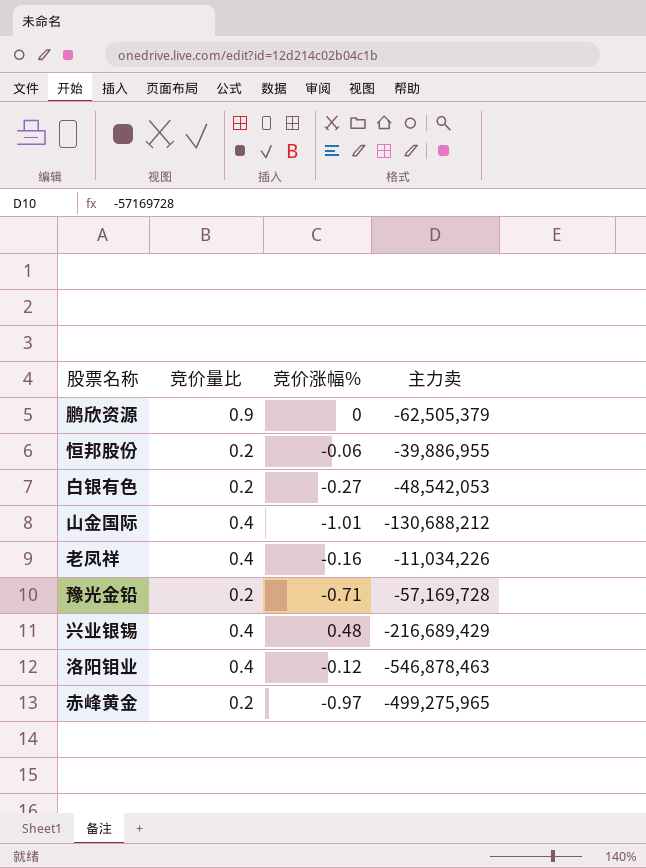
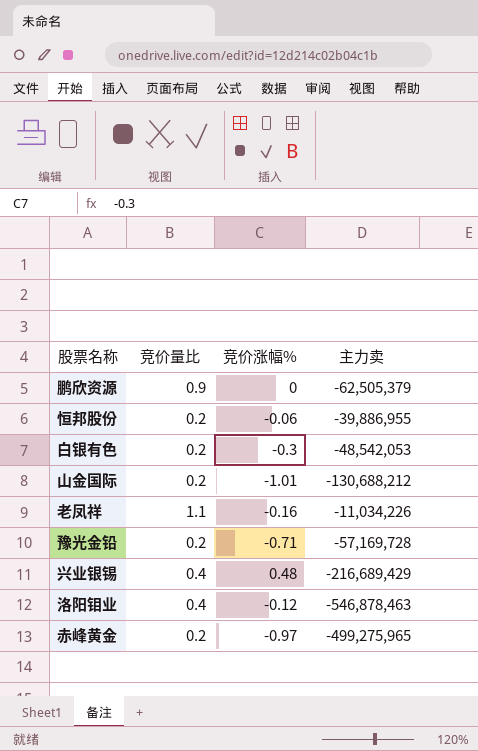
白银有色 | 竞价涨幅%: -0.27 -> -0.3
山金国际 | 竞价量比: 0.4 -> 0.2
老凤祥 | 竞价量比: 0.4 -> 1.1

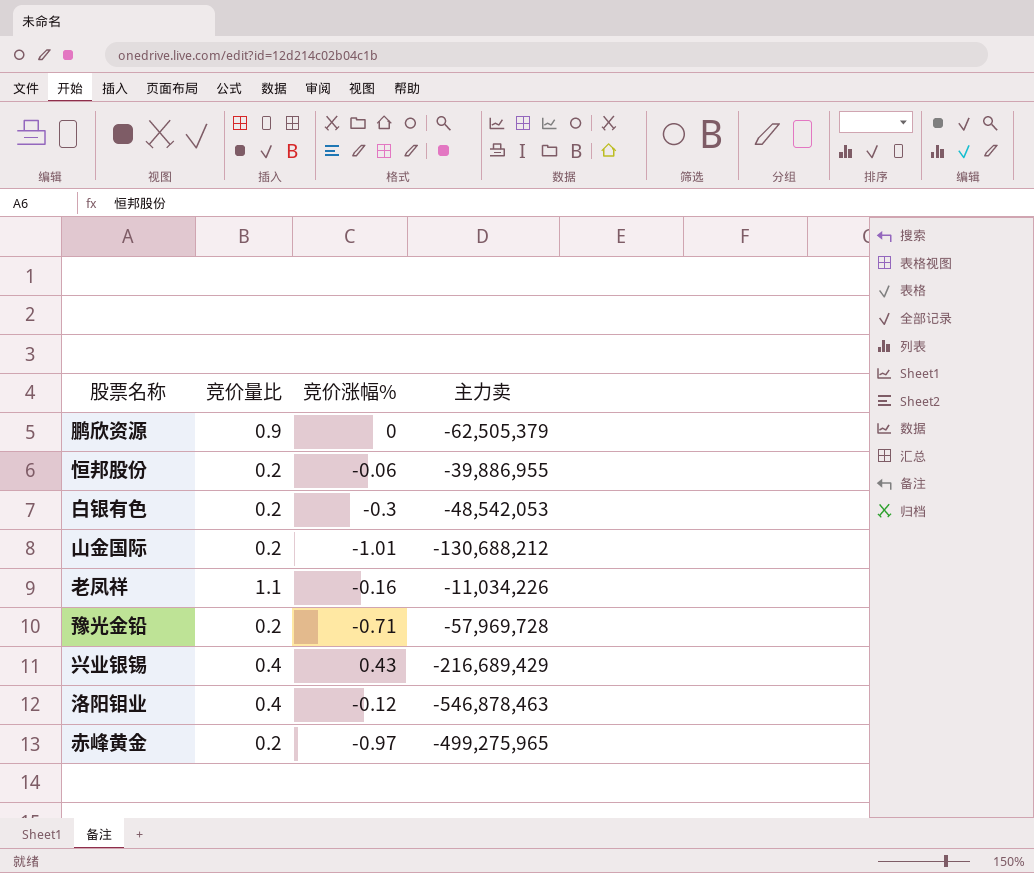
豫光金铅 | 主力卖: -57,169,728 -> -57,969,728
兴业银锡 | 竞价涨幅%: 0.48 -> 0.43

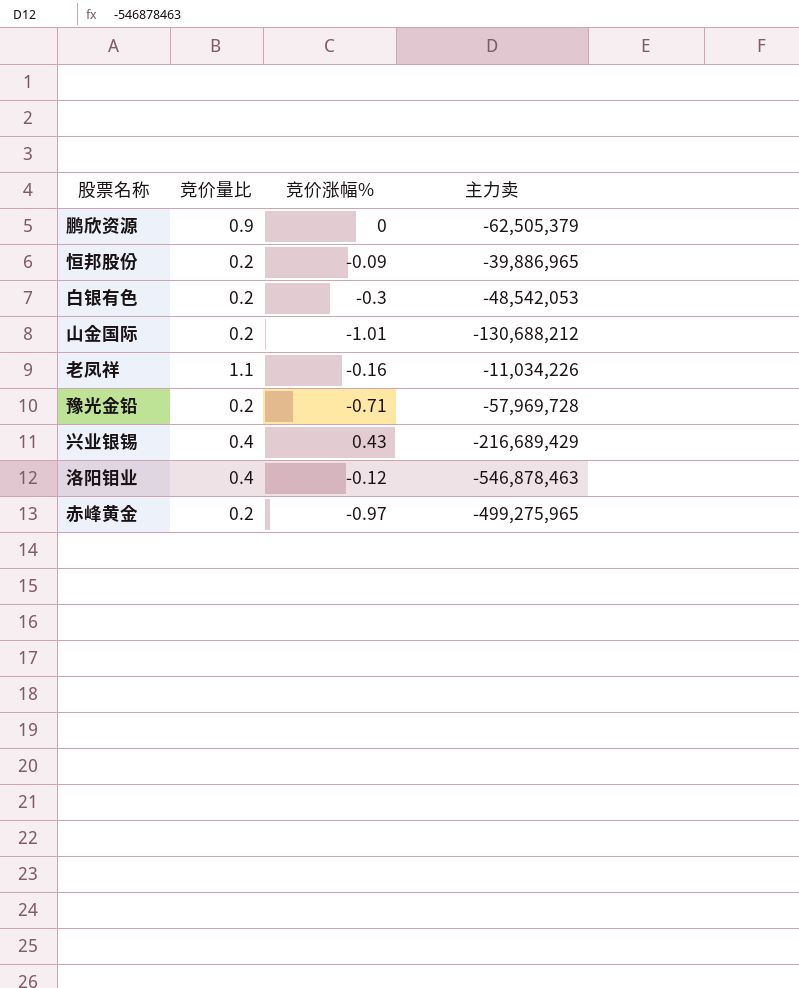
恒邦股份 | 竞价涨幅%: -0.06 -> -0.09
恒邦股份 | 主力卖: -39,886,955 -> -39,886,965

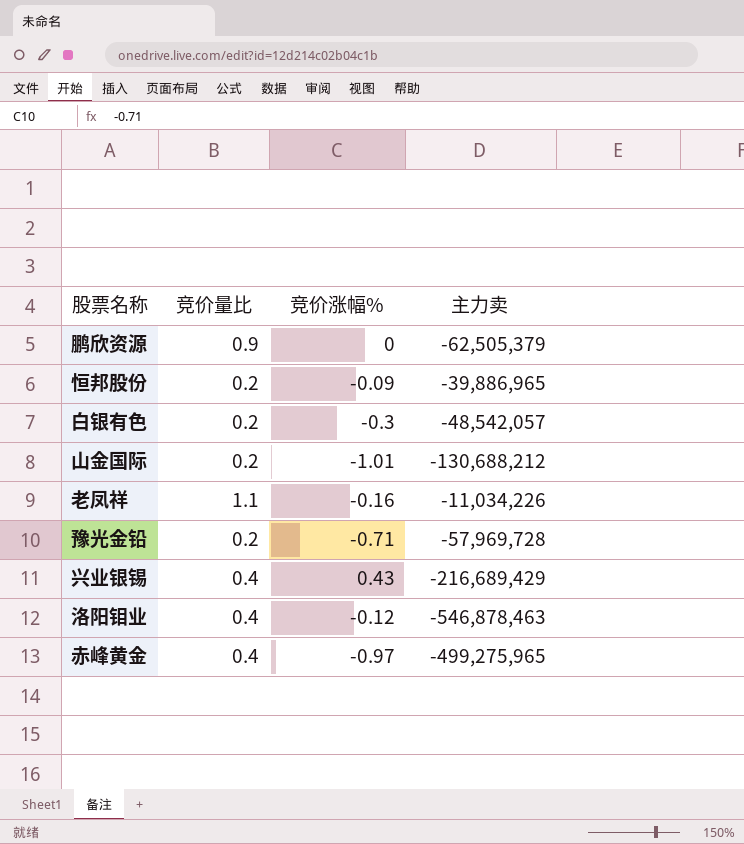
白银有色 | 主力卖: -48,542,053 -> -48,542,057
赤峰黄金 | 竞价量比: 0.2 -> 0.4

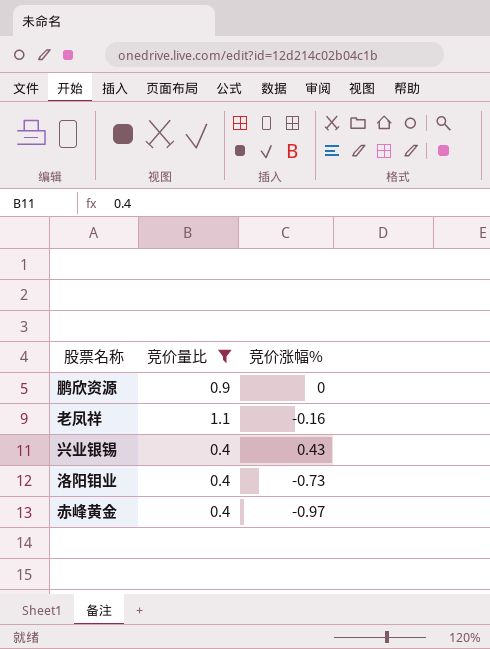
filter: none -> 竞价量比 != 0.2
column 主力卖 | position: 4 -> none
洛阳钼业 | 竞价涨幅%: -0.12 -> -0.73

